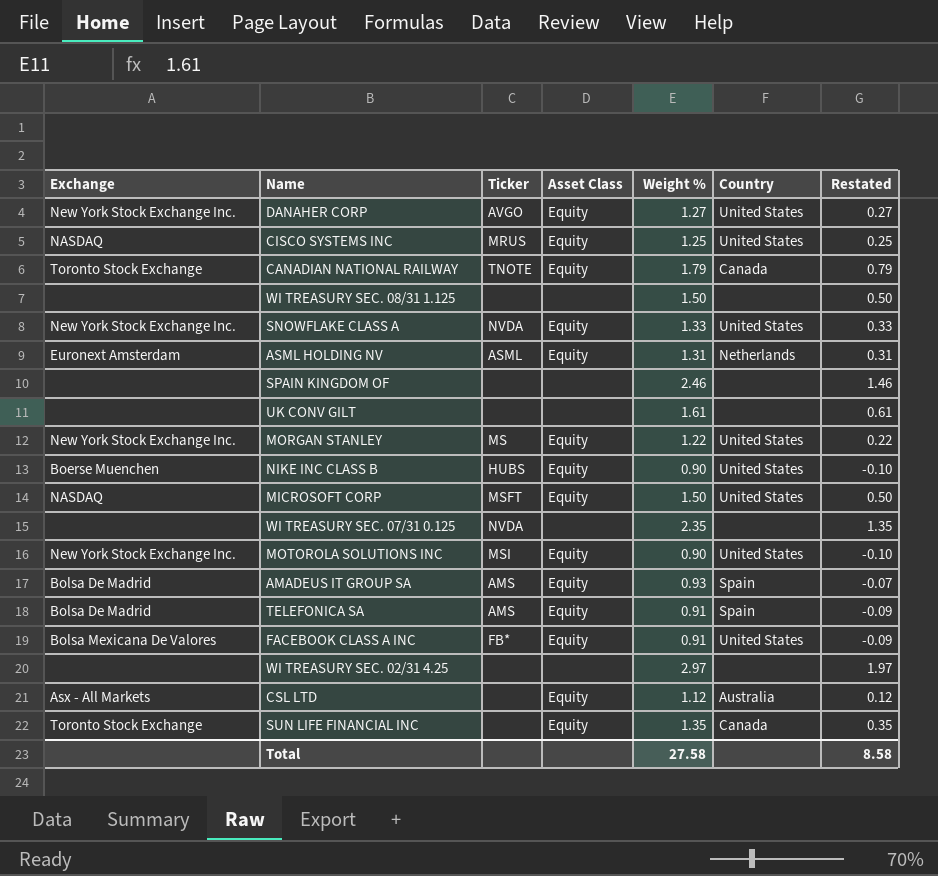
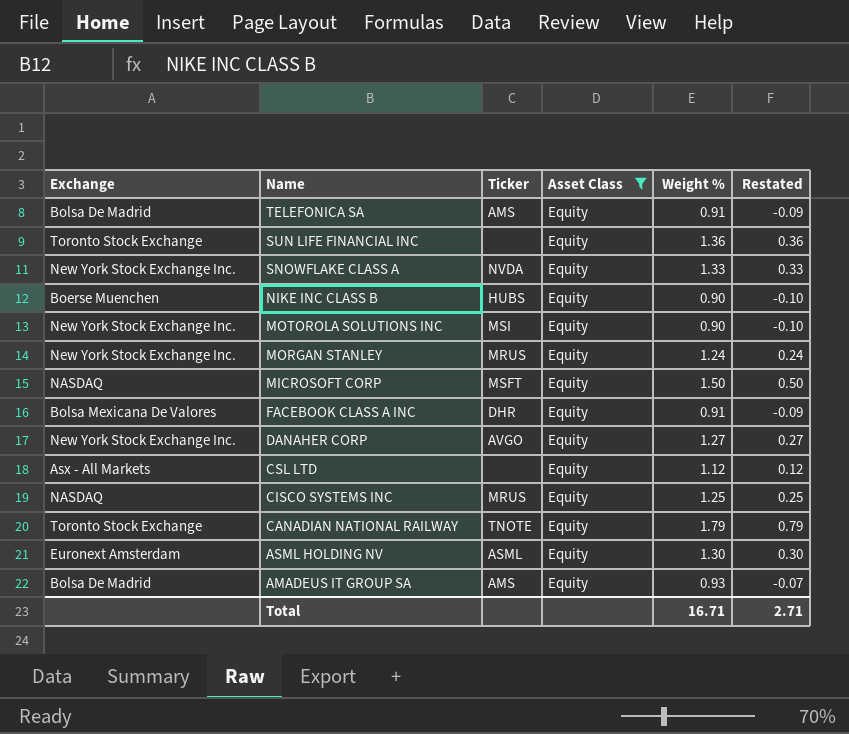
filter: none -> Asset Class = Equity
row order: none -> Name descending
column Country | position: 6 -> none
SUN LIFE FINANCIAL INC | Weight %: 1.35 -> 1.36
SUN LIFE FINANCIAL INC | Restated: 0.35 -> 0.36
MORGAN STANLEY | Ticker: MS -> MRUS
MORGAN STANLEY | Weight %: 1.22 -> 1.24
MORGAN STANLEY | Restated: 0.22 -> 0.24
FACEBOOK CLASS A INC | Ticker: FB* -> DHR
ASML HOLDING NV | Weight %: 1.31 -> 1.30
ASML HOLDING NV | Restated: 0.31 -> 0.30
Total | Weight %: 27.58 -> 16.71
Total | Restated: 8.58 -> 2.71

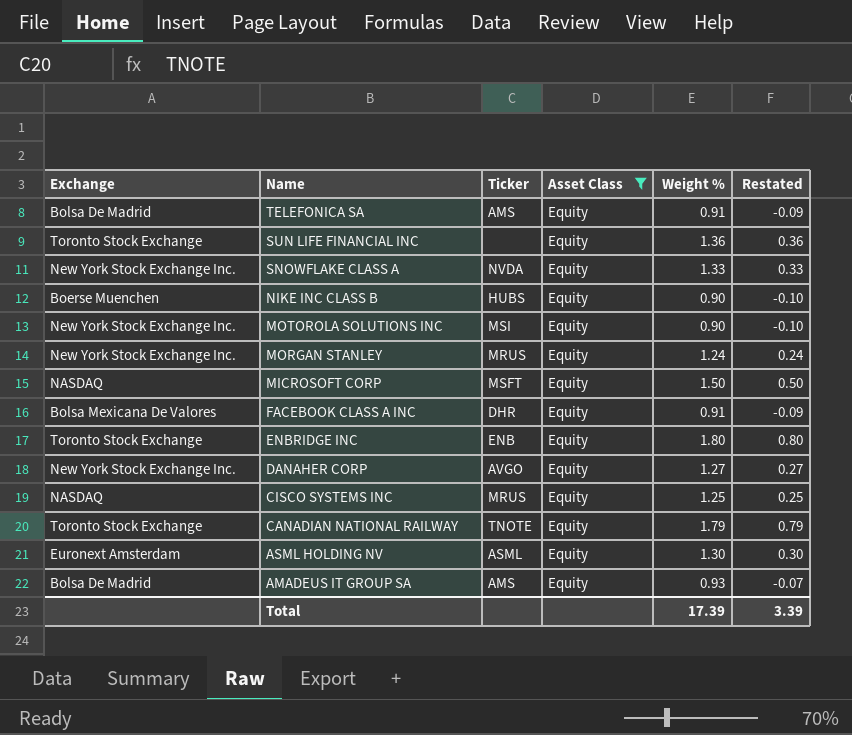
row CSL LTD: Asx - All Markets | none | Equity | 1.12 | 0.12 -> none
row ENBRIDGE INC: none -> Toronto Stock Exchange | ENB | Equity | 1.80 | 0.80
Total | Weight %: 16.71 -> 17.39
Total | Restated: 2.71 -> 3.39

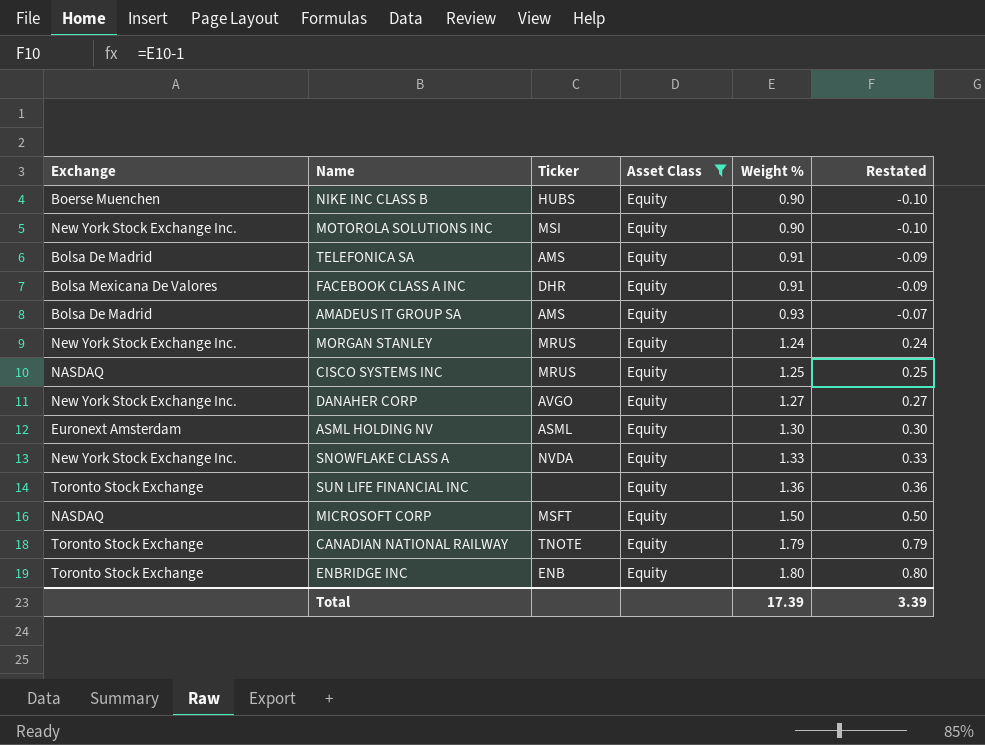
row order: Name descending -> Weight % ascending

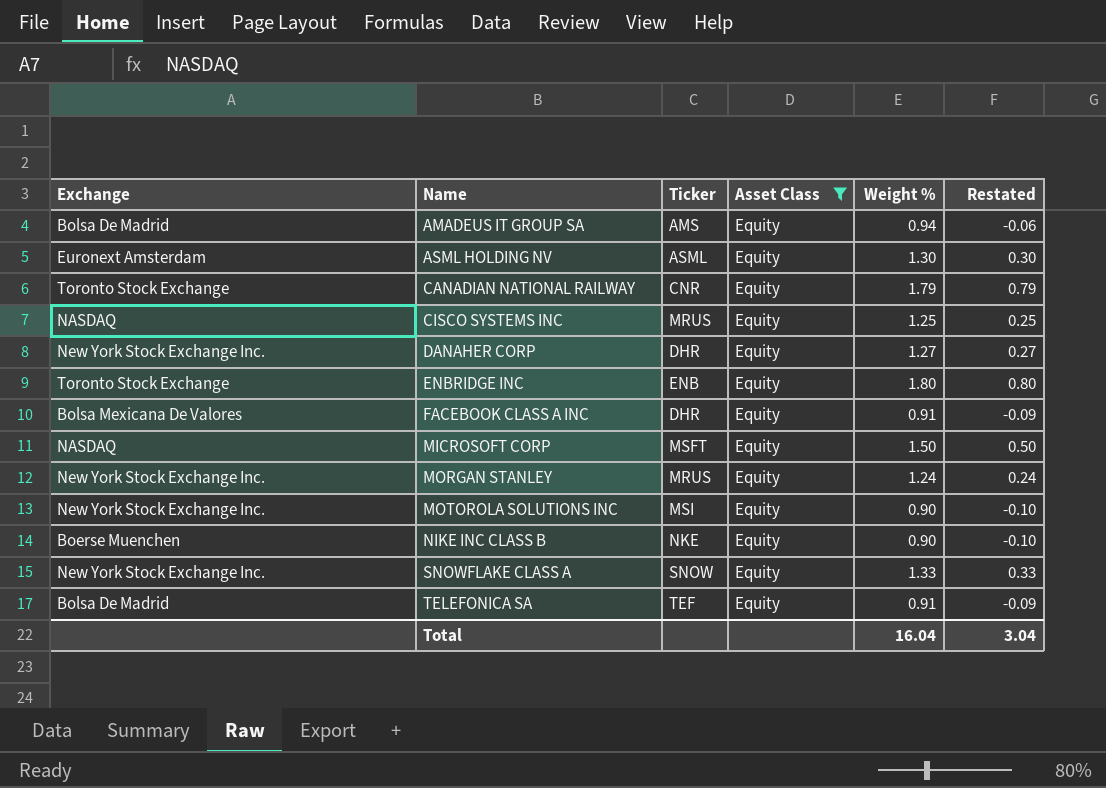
row order: Weight % ascending -> Name ascending
row SUN LIFE FINANCIAL INC: Toronto Stock Exchange | none | Equity | 1.36 | 0.36 -> none
AMADEUS IT GROUP SA | Weight %: 0.93 -> 0.94
AMADEUS IT GROUP SA | Restated: -0.07 -> -0.06
CANADIAN NATIONAL RAILWAY | Ticker: TNOTE -> CNR
DANAHER CORP | Ticker: AVGO -> DHR
NIKE INC CLASS B | Ticker: HUBS -> NKE
SNOWFLAKE CLASS A | Ticker: NVDA -> SNOW
TELEFONICA SA | Ticker: AMS -> TEF
Total | Weight %: 17.39 -> 16.04
Total | Restated: 3.39 -> 3.04

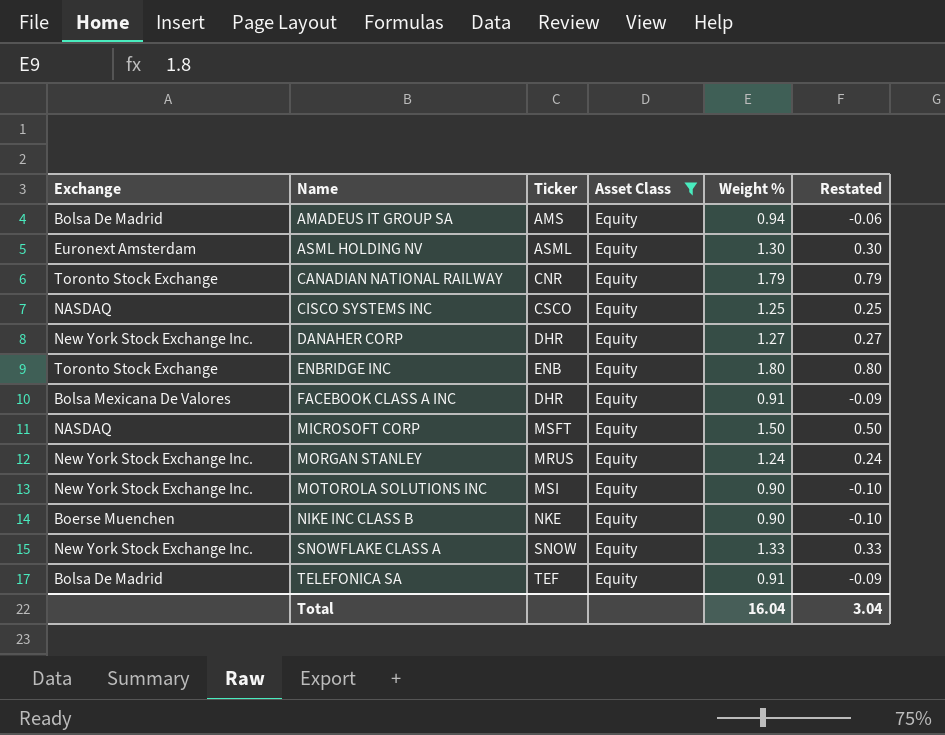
CISCO SYSTEMS INC | Ticker: MRUS -> CSCO

